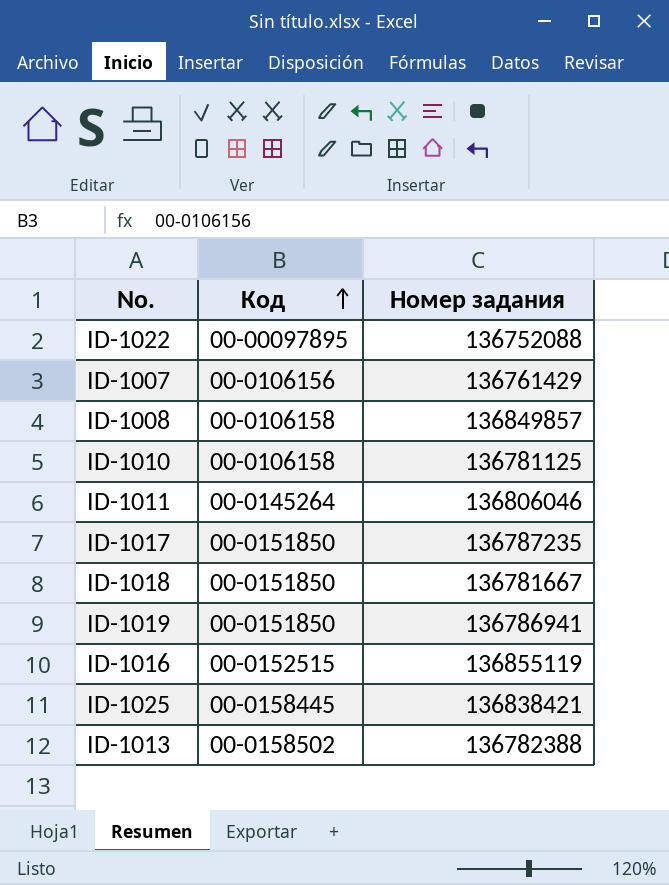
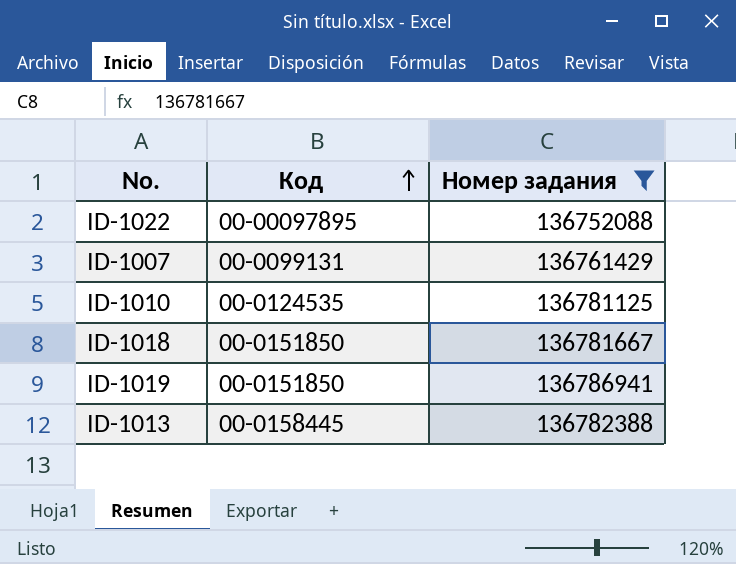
filter: none -> Номер задания <= 136786941
ID-1007 | Код: 00-0106156 -> 00-0099131
ID-1010 | Код: 00-0106158 -> 00-0124535
ID-1013 | Код: 00-0158502 -> 00-0158445

